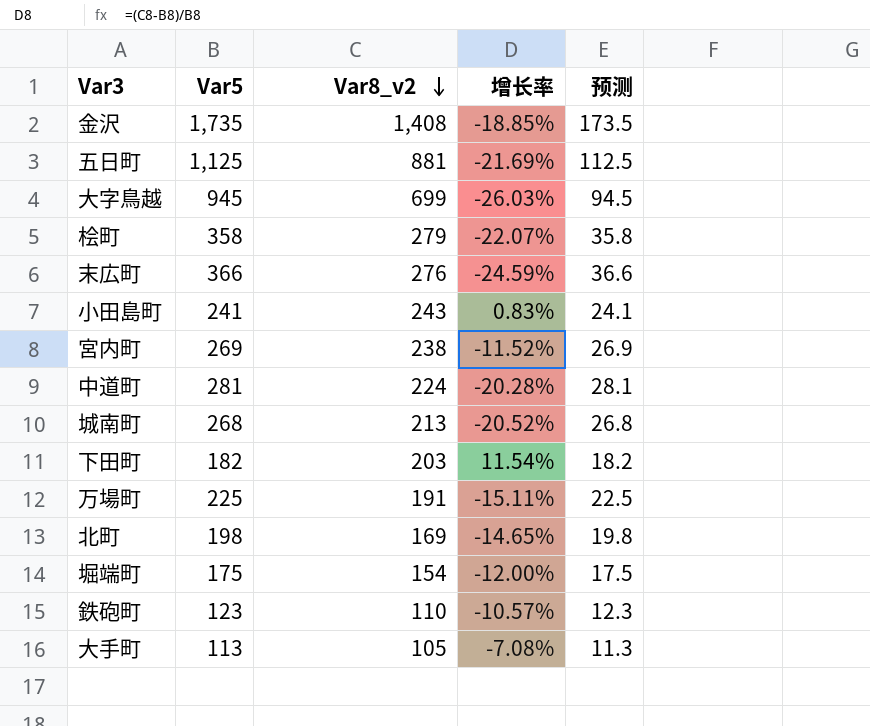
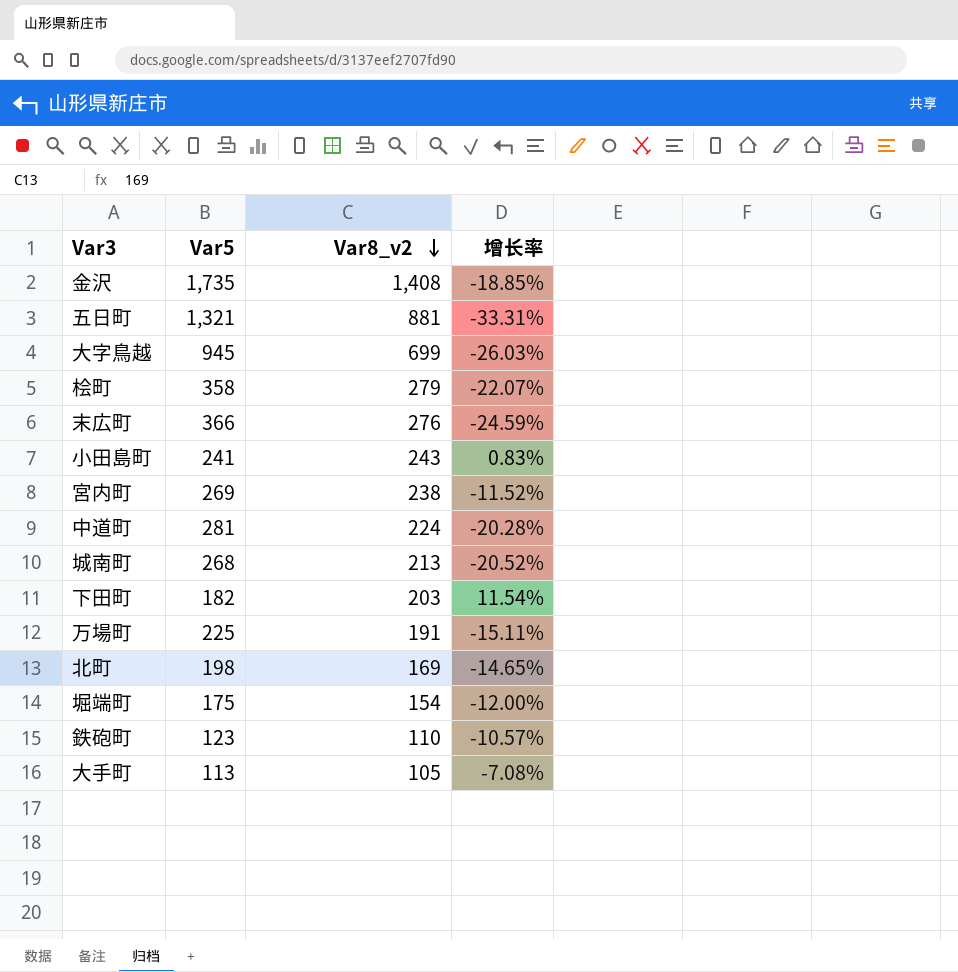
column 预测 | formula: [Var5] * 0.1 -> none
五日町 | Var5: 1,125 -> 1,321
五日町 | 增长率: -21.69% -> -33.31%

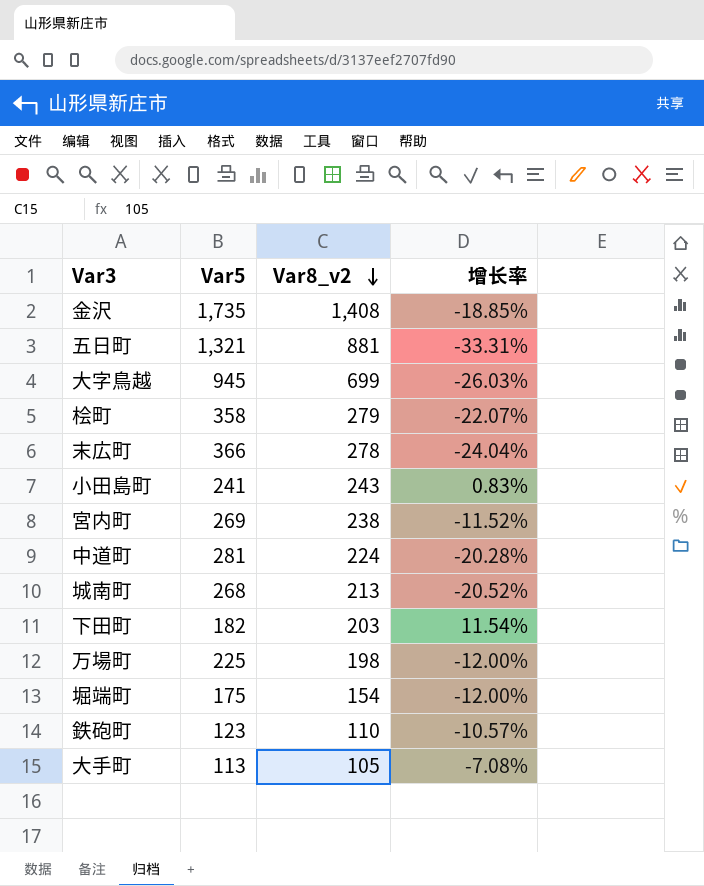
row 北町: 198 | 169 | -14.65% -> none
末広町 | Var8_v2: 276 -> 278
末広町 | 增长率: -24.59% -> -24.04%
万場町 | Var8_v2: 191 -> 198
万場町 | 增长率: -15.11% -> -12.00%

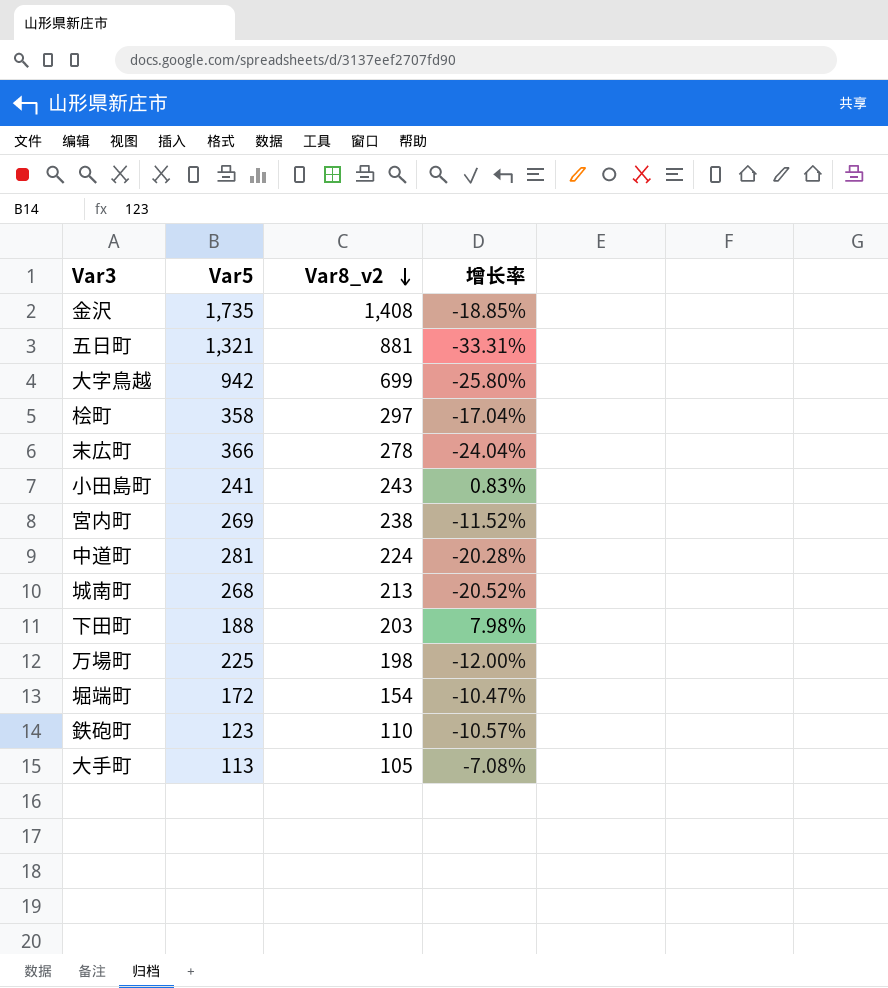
大字鳥越 | Var5: 945 -> 942
大字鳥越 | 增长率: -26.03% -> -25.80%
桧町 | Var8_v2: 279 -> 297
桧町 | 增长率: -22.07% -> -17.04%
下田町 | Var5: 182 -> 188
下田町 | 增长率: 11.54% -> 7.98%
堀端町 | Var5: 175 -> 172
堀端町 | 增长率: -12.00% -> -10.47%

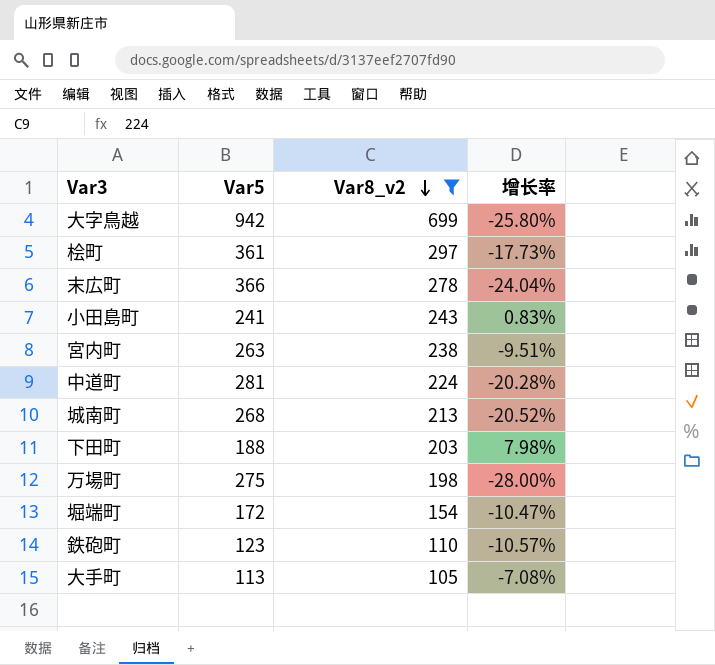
filter: none -> Var8_v2 <= 699
桧町 | Var5: 358 -> 361
桧町 | 增长率: -17.04% -> -17.73%
宮内町 | Var5: 269 -> 263
宮内町 | 增长率: -11.52% -> -9.51%
万場町 | Var5: 225 -> 275
万場町 | 增长率: -12.00% -> -28.00%

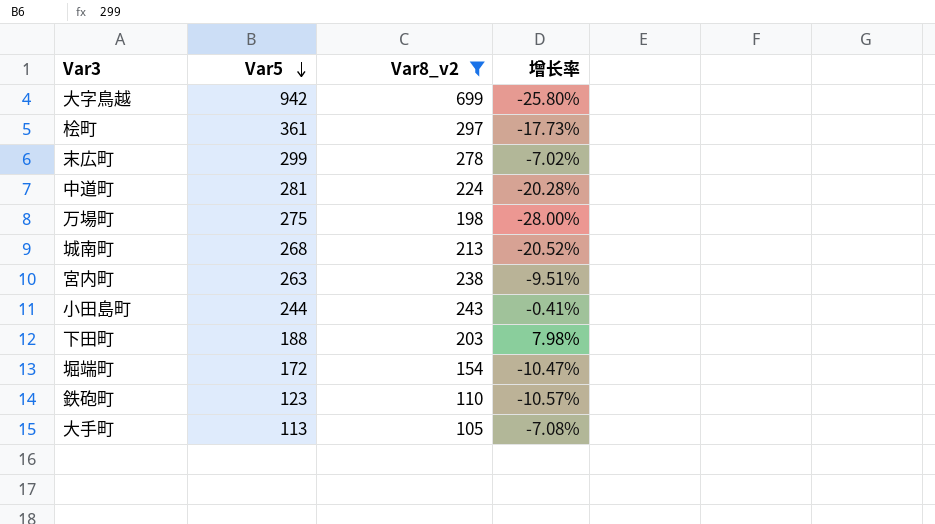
row order: Var8_v2 descending -> Var5 descending
末広町 | Var5: 366 -> 299
末広町 | 增长率: -24.04% -> -7.02%
小田島町 | Var5: 241 -> 244
小田島町 | 增长率: 0.83% -> -0.41%

